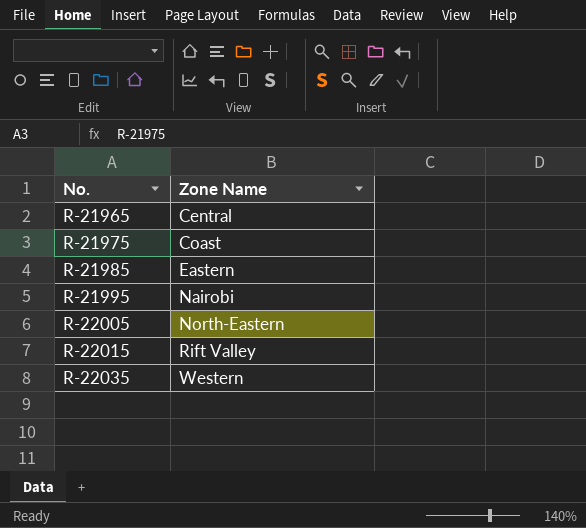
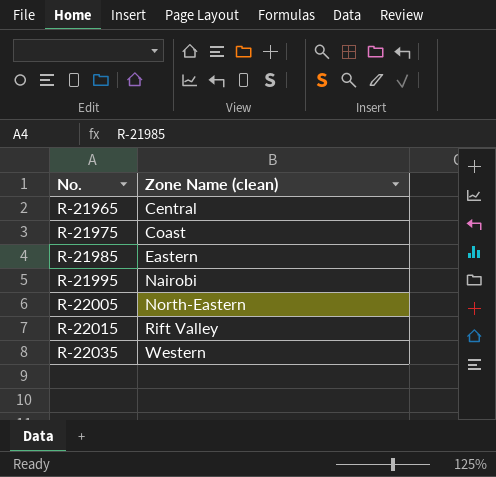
column name: Zone Name -> Zone Name (clean)

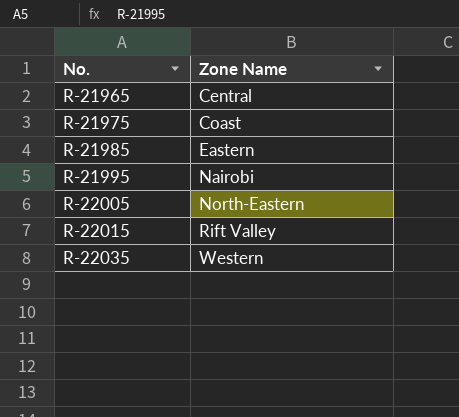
column name: Zone Name (clean) -> Zone Name

